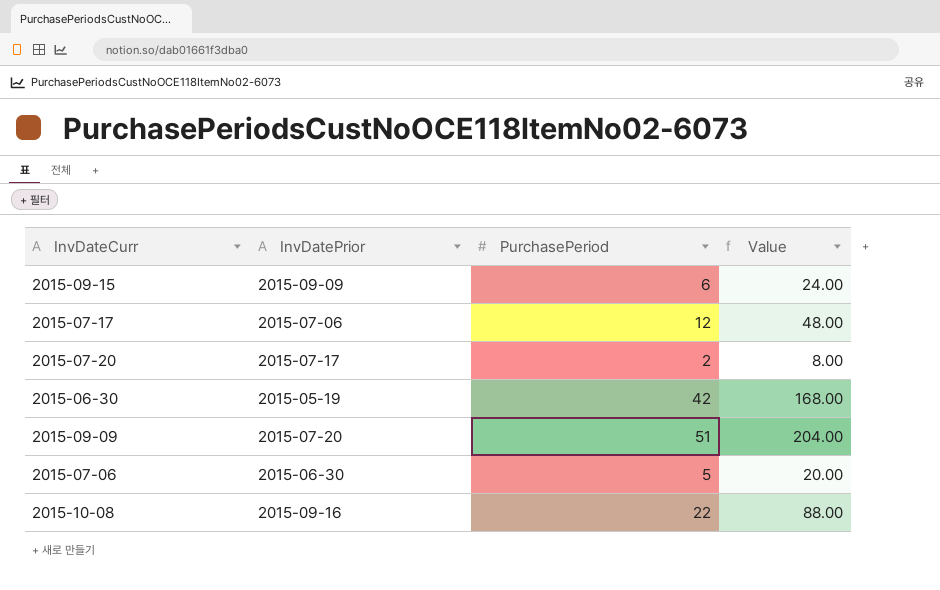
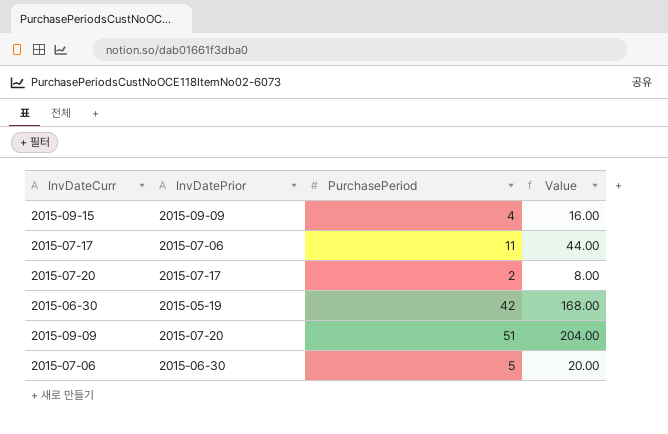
row 2015-10-08: 2015-09-16 | 22 | 88.00 -> none
2015-09-15 | PurchasePeriod: 6 -> 4
2015-09-15 | Value: 24.00 -> 16.00
2015-07-17 | PurchasePeriod: 12 -> 11
2015-07-17 | Value: 48.00 -> 44.00

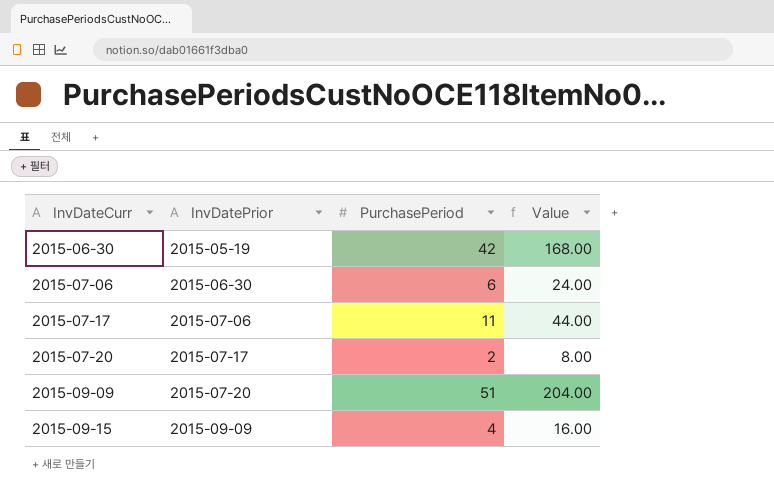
row order: none -> InvDateCurr ascending
2015-07-06 | PurchasePeriod: 5 -> 6
2015-07-06 | Value: 20.00 -> 24.00

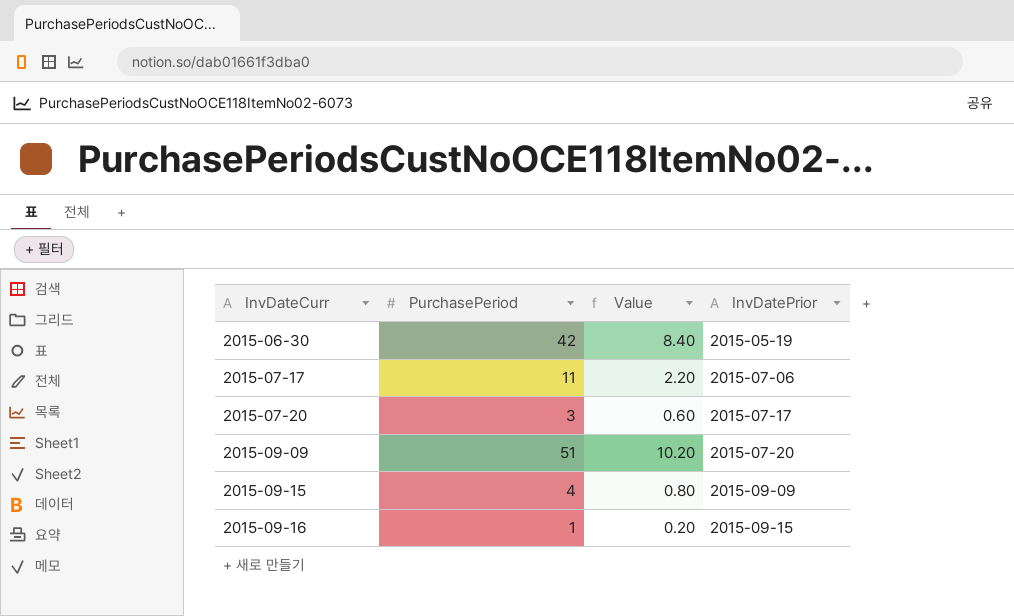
column Value | formula: [PurchasePeriod] * 4 -> [PurchasePeriod] * 0.2
column InvDatePrior | position: 2 -> 4
row 2015-07-06: 2015-06-30 | 6 | 24.00 -> none
2015-07-20 | PurchasePeriod: 2 -> 3
row 2015-09-16: none -> 1 | 0.20 | 2015-09-15

